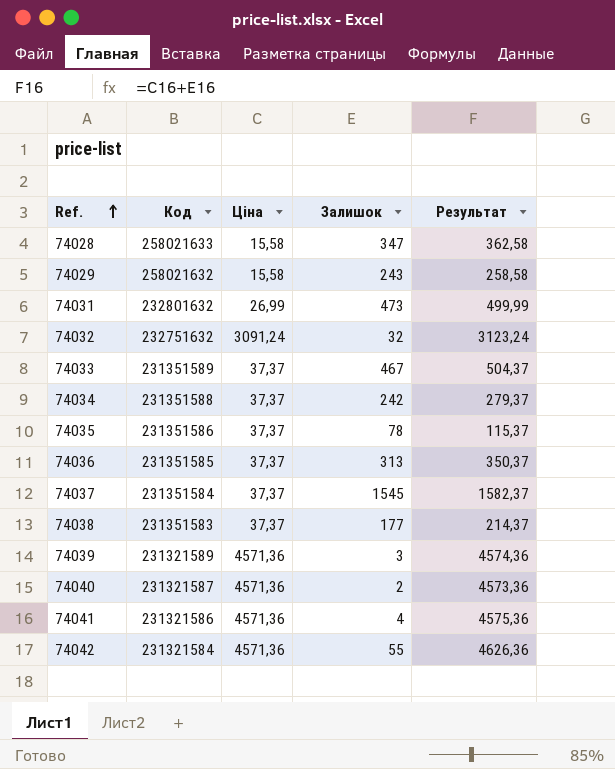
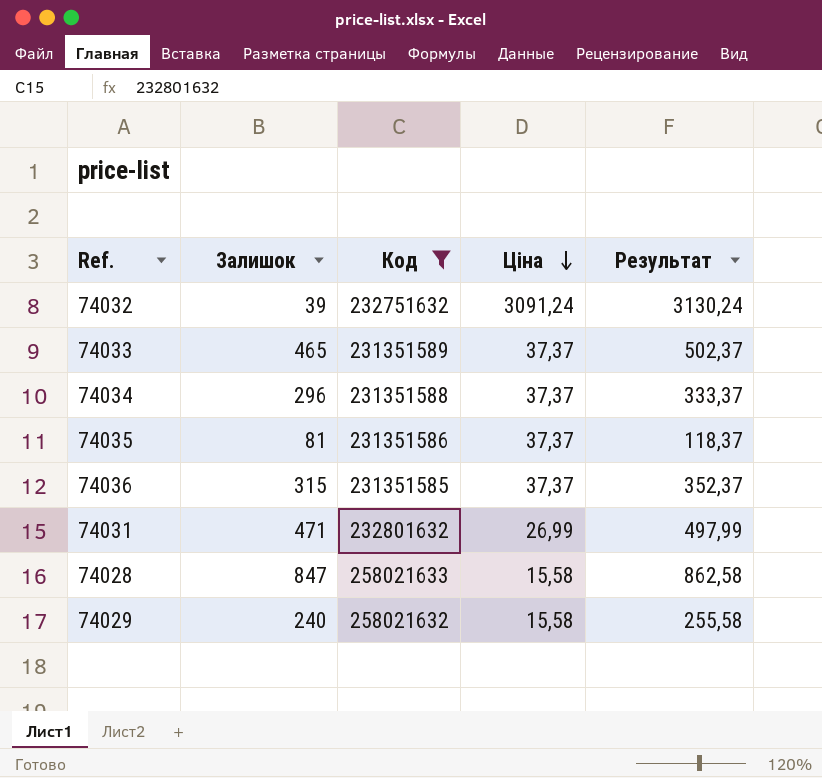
filter: none -> Код >= 231351585
row order: Ref. ascending -> Ціна descending
column Залишок | position: 4 -> 2
74032 | Залишок: 32 -> 39
74032 | Результат: 3123,24 -> 3130,24
74033 | Залишок: 467 -> 465
74033 | Результат: 504,37 -> 502,37
74034 | Залишок: 242 -> 296
74034 | Результат: 279,37 -> 333,37
74035 | Залишок: 78 -> 81
74035 | Результат: 115,37 -> 118,37
74036 | Залишок: 313 -> 315
74036 | Результат: 350,37 -> 352,37
74031 | Залишок: 473 -> 471
74031 | Результат: 499,99 -> 497,99
74028 | Залишок: 347 -> 847
74028 | Результат: 362,58 -> 862,58
74029 | Залишок: 243 -> 240
74029 | Результат: 258,58 -> 255,58

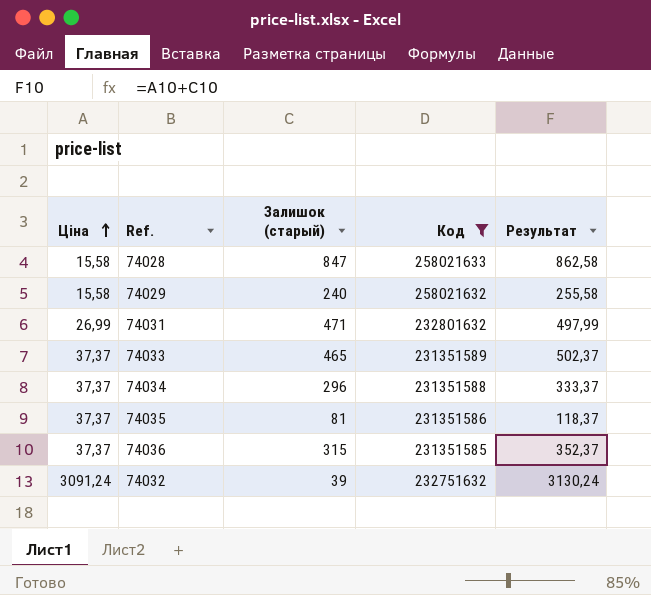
row order: Ціна descending -> Ціна ascending
column Ціна | position: 4 -> 1
column name: Залишок -> Залишок (старый)

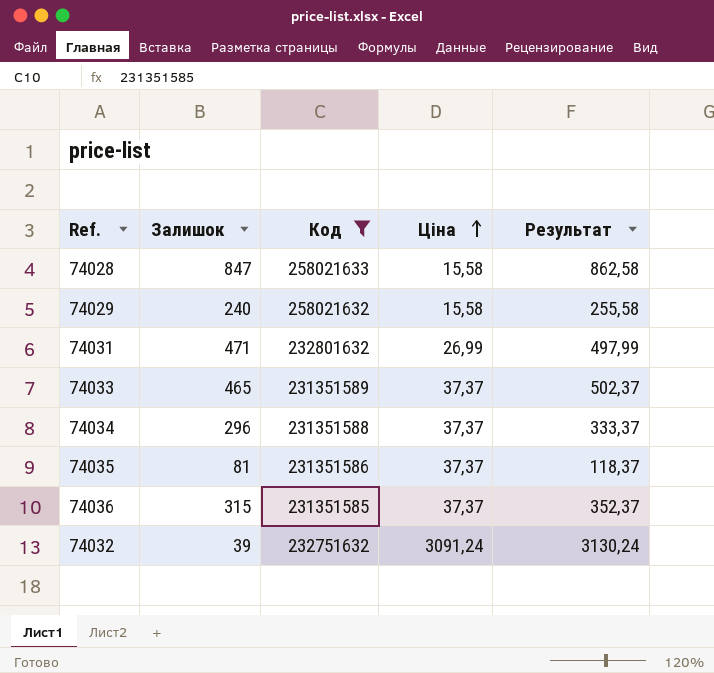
column name: Залишок (старый) -> Залишок
column Ціна | position: 1 -> 4

